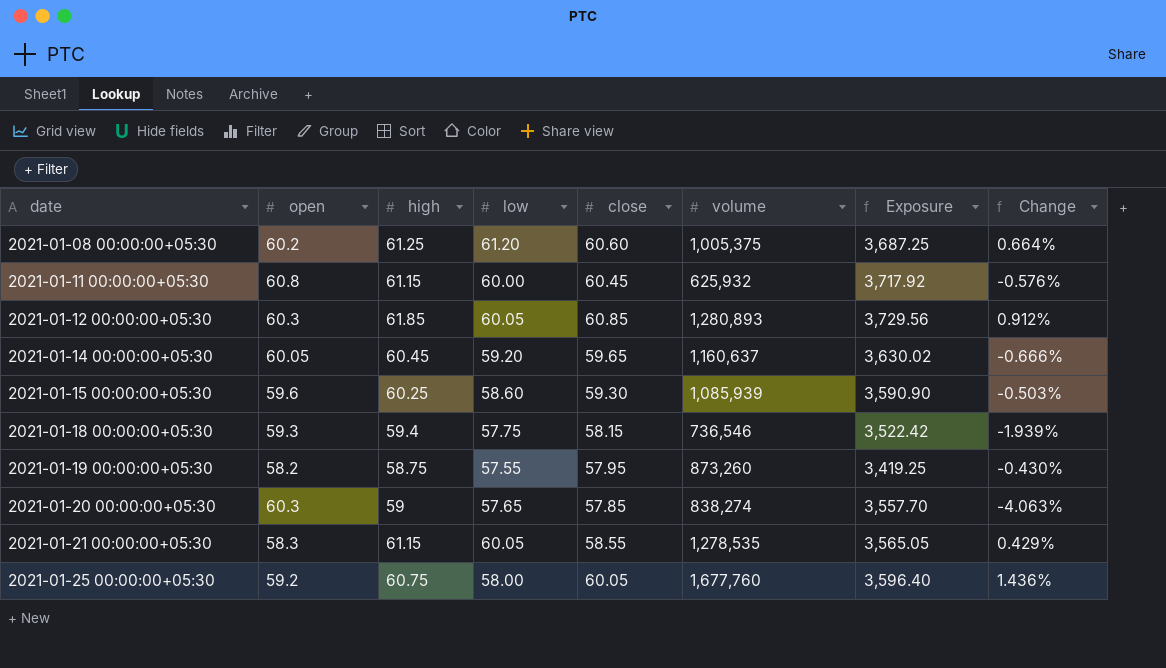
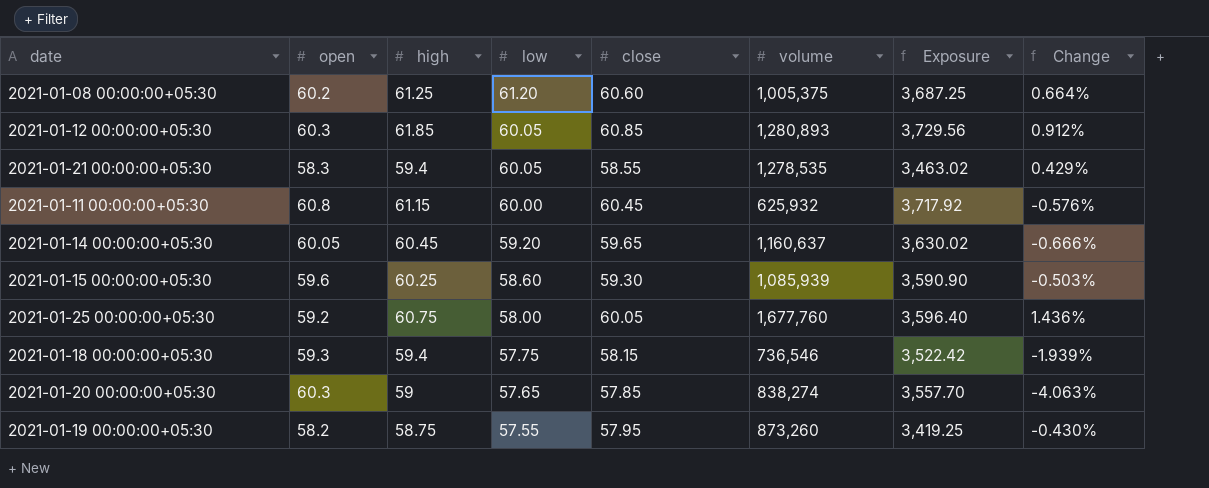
row order: date ascending -> low descending
2021-01-21 00:00:00+05:30 | high: 61.15 -> 59.4
2021-01-21 00:00:00+05:30 | Exposure: 3,565.05 -> 3,463.02

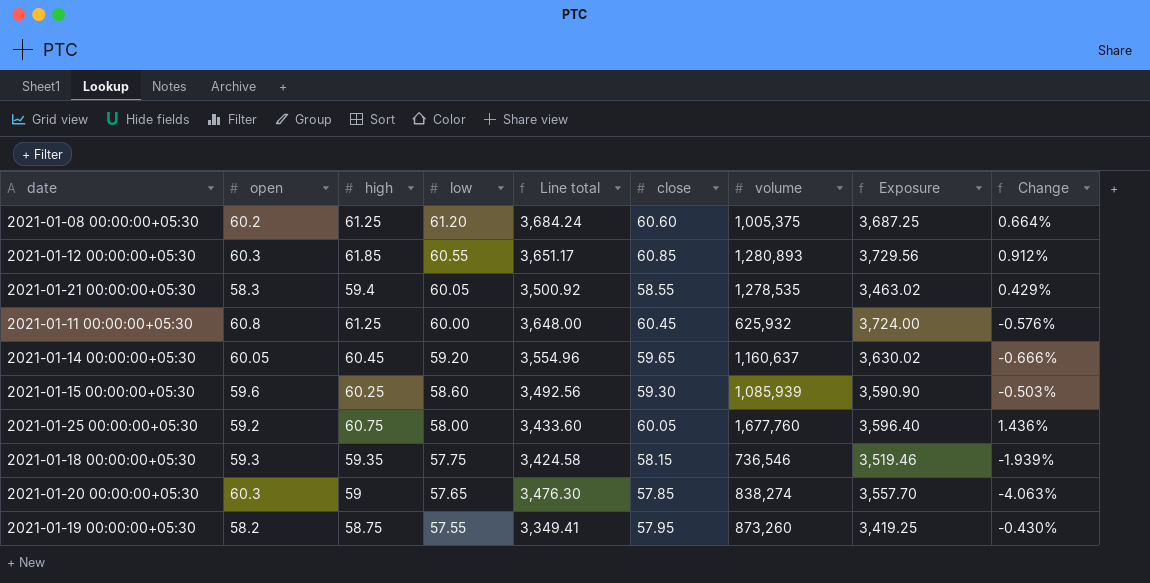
column Line total | formula: none -> [open] * [low]
2021-01-12 00:00:00+05:30 | low: 60.05 -> 60.55
2021-01-11 00:00:00+05:30 | high: 61.15 -> 61.25
2021-01-11 00:00:00+05:30 | Exposure: 3,717.92 -> 3,724.00
2021-01-18 00:00:00+05:30 | high: 59.4 -> 59.35
2021-01-18 00:00:00+05:30 | Exposure: 3,522.42 -> 3,519.46

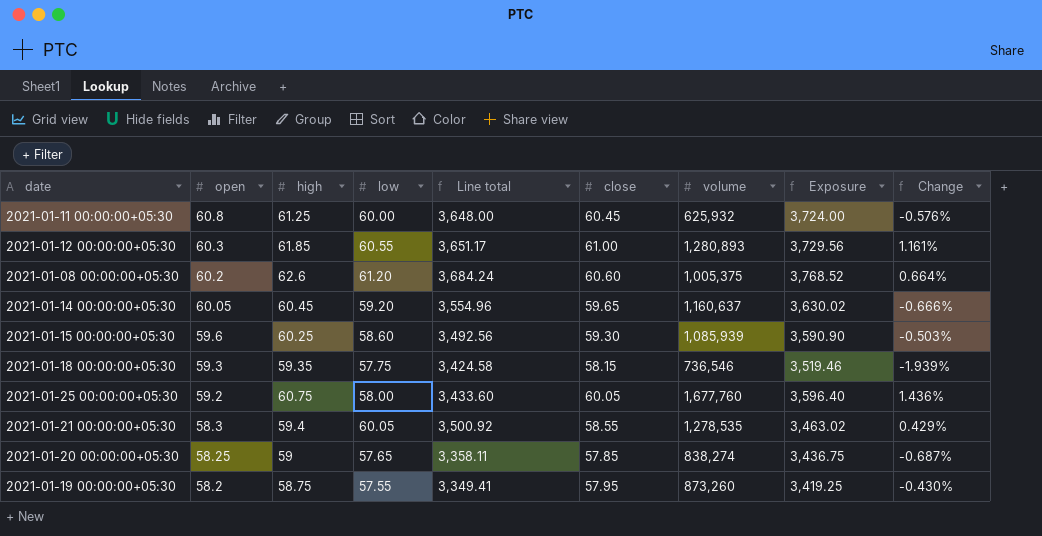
row order: low descending -> open descending
2021-01-12 00:00:00+05:30 | close: 60.85 -> 61.00
2021-01-12 00:00:00+05:30 | Change: 0.912% -> 1.161%
2021-01-08 00:00:00+05:30 | high: 61.25 -> 62.6
2021-01-08 00:00:00+05:30 | Exposure: 3,687.25 -> 3,768.52
2021-01-20 00:00:00+05:30 | open: 60.3 -> 58.25
2021-01-20 00:00:00+05:30 | Line total: 3,476.30 -> 3,358.11
2021-01-20 00:00:00+05:30 | Exposure: 3,557.70 -> 3,436.75
2021-01-20 00:00:00+05:30 | Change: -4.063% -> -0.687%

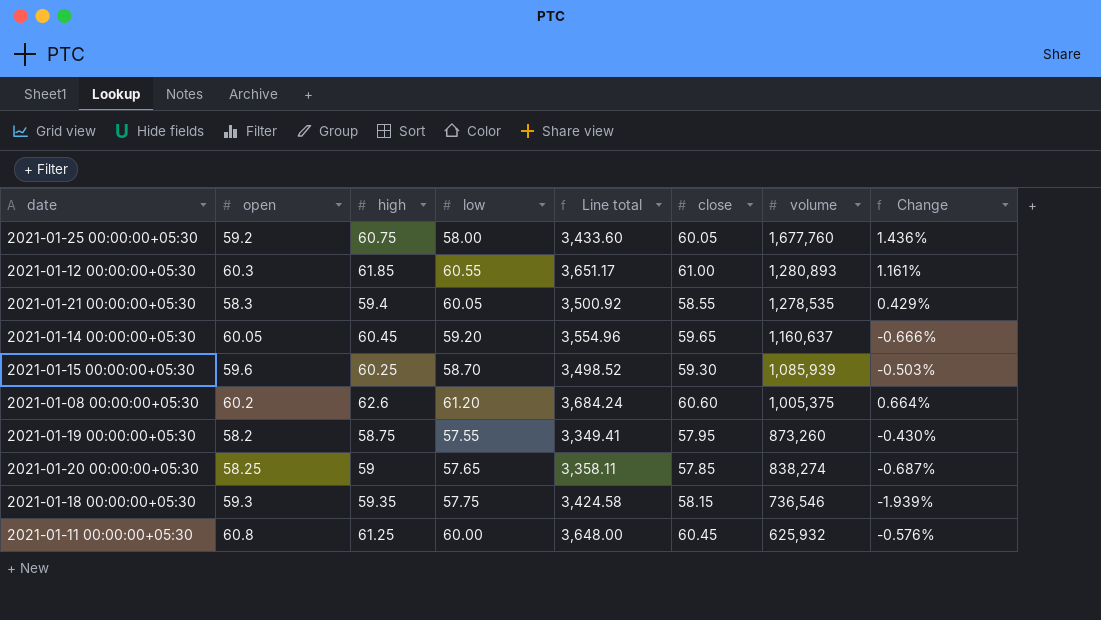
row order: open descending -> volume descending
column Exposure | formula: [open] * [high] -> none
2021-01-15 00:00:00+05:30 | low: 58.60 -> 58.70
2021-01-15 00:00:00+05:30 | Line total: 3,492.56 -> 3,498.52

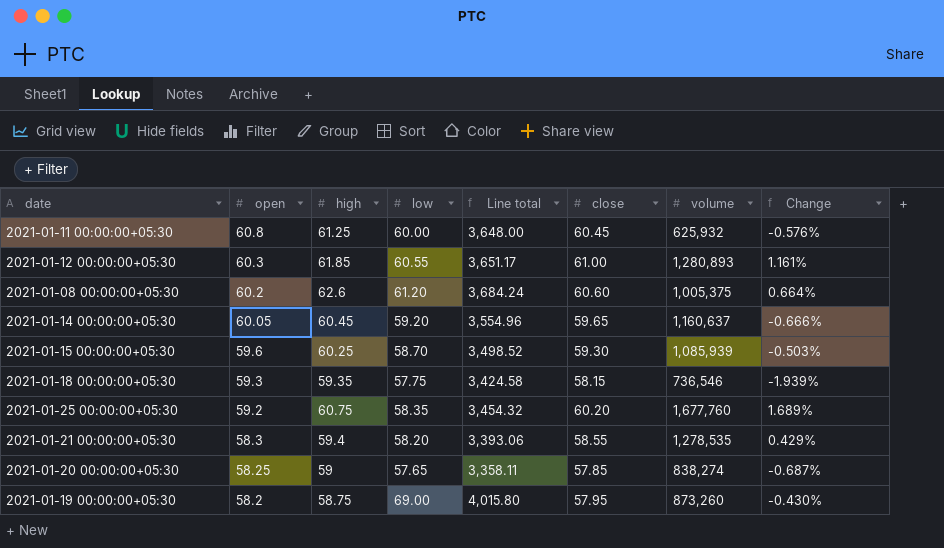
row order: volume descending -> open descending
2021-01-25 00:00:00+05:30 | low: 58.00 -> 58.35
2021-01-25 00:00:00+05:30 | Line total: 3,433.60 -> 3,454.32
2021-01-25 00:00:00+05:30 | close: 60.05 -> 60.20
2021-01-25 00:00:00+05:30 | Change: 1.436% -> 1.689%
2021-01-21 00:00:00+05:30 | low: 60.05 -> 58.20
2021-01-21 00:00:00+05:30 | Line total: 3,500.92 -> 3,393.06
2021-01-19 00:00:00+05:30 | low: 57.55 -> 69.00
2021-01-19 00:00:00+05:30 | Line total: 3,349.41 -> 4,015.80

